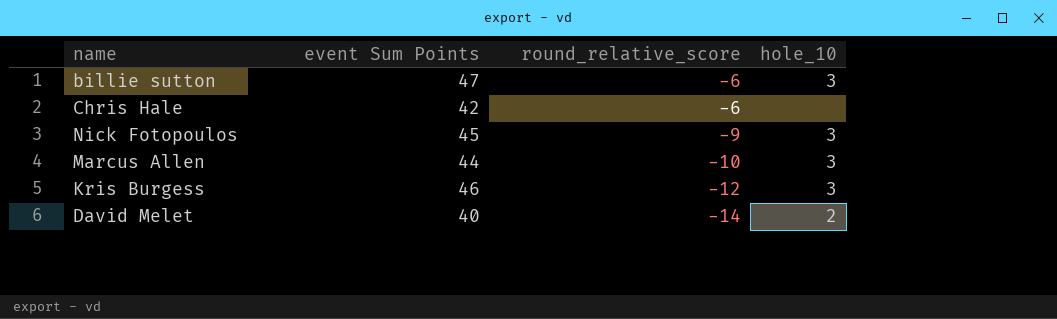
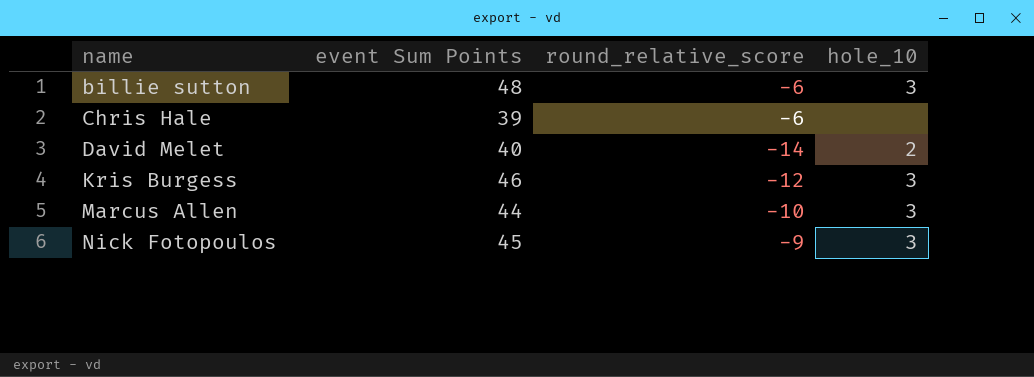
row order: round_relative_score descending -> name ascending
billie sutton | event Sum Points: 47 -> 48
Chris Hale | event Sum Points: 42 -> 39

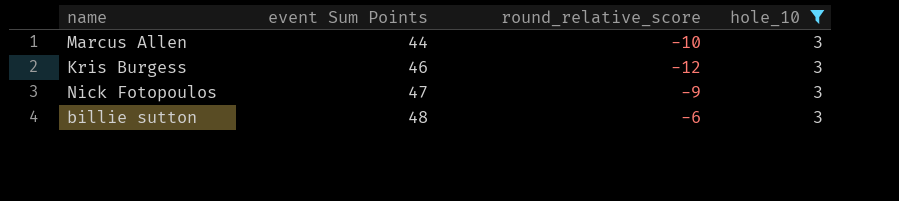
filter: none -> hole_10 = 3
row order: name ascending -> event Sum Points ascending
Nick Fotopoulos | event Sum Points: 45 -> 47

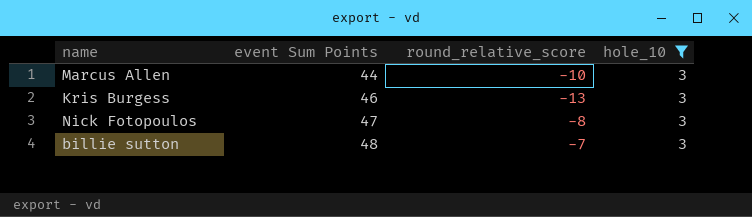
Kris Burgess | round_relative_score: -12 -> -13
Nick Fotopoulos | round_relative_score: -9 -> -8
billie sutton | round_relative_score: -6 -> -7

